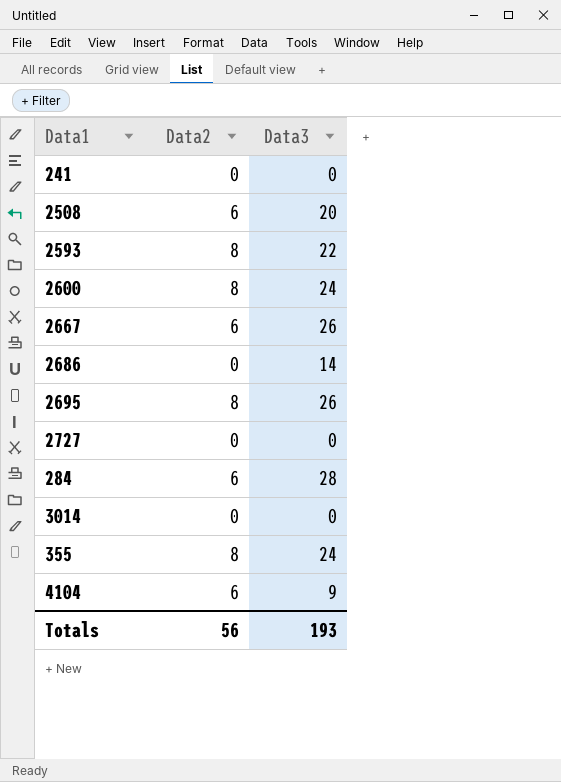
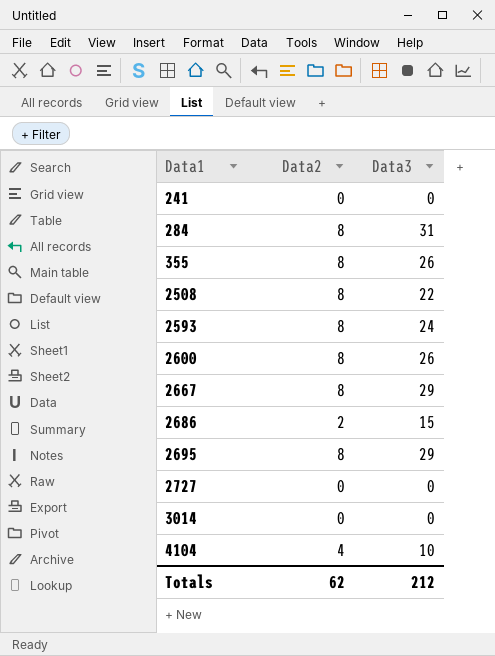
row order: none -> Data1 ascending
284 | Data2: 6 -> 8
284 | Data3: 28 -> 31
355 | Data3: 24 -> 26
2508 | Data2: 6 -> 8
2508 | Data3: 20 -> 22
2593 | Data3: 22 -> 24
2600 | Data3: 24 -> 26
2667 | Data2: 6 -> 8
2667 | Data3: 26 -> 29
2686 | Data2: 0 -> 2
2686 | Data3: 14 -> 15
2695 | Data3: 26 -> 29
4104 | Data2: 6 -> 4
4104 | Data3: 9 -> 10
Totals | Data2: 56 -> 62
Totals | Data3: 193 -> 212

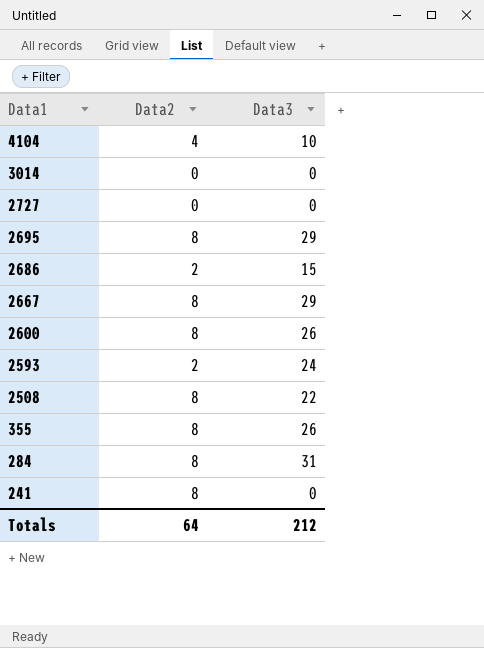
row order: Data1 ascending -> Data1 descending
2593 | Data2: 8 -> 2
241 | Data2: 0 -> 8
Totals | Data2: 62 -> 64

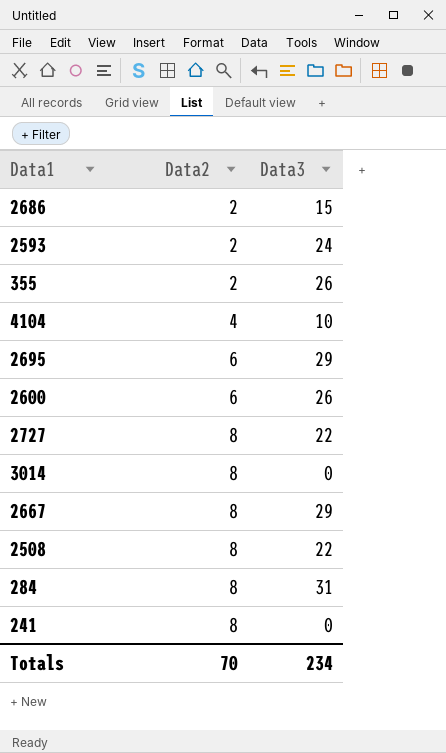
row order: Data1 descending -> Data2 ascending
355 | Data2: 8 -> 2
2695 | Data2: 8 -> 6
2600 | Data2: 8 -> 6
2727 | Data2: 0 -> 8
2727 | Data3: 0 -> 22
3014 | Data2: 0 -> 8
Totals | Data2: 64 -> 70
Totals | Data3: 212 -> 234

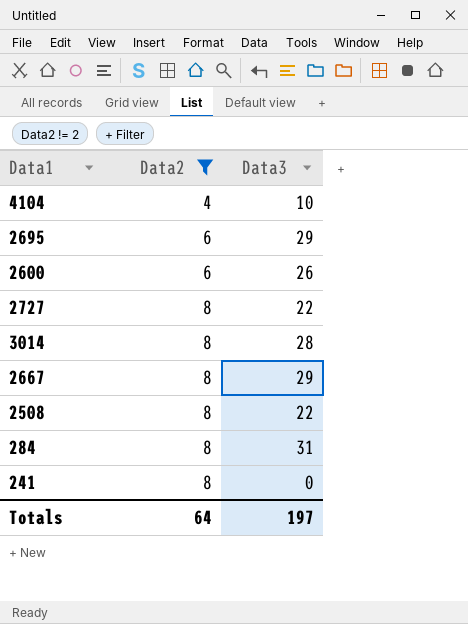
filter: none -> Data2 != 2
3014 | Data3: 0 -> 28
Totals | Data2: 70 -> 64
Totals | Data3: 234 -> 197

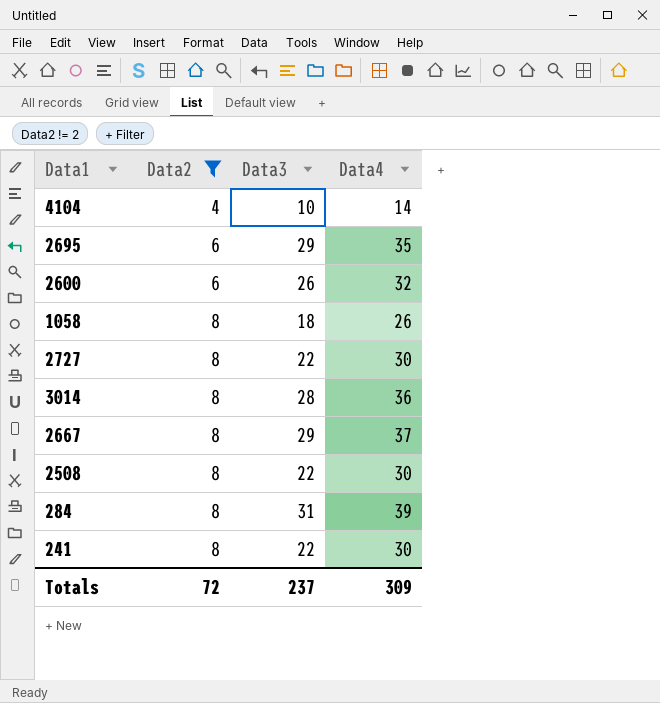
column Data4 | formula: none -> [Data2] + [Data3]
row 1058: none -> 8 | 18 | 26
241 | Data3: 0 -> 22
Totals | Data2: 64 -> 72
Totals | Data3: 197 -> 237

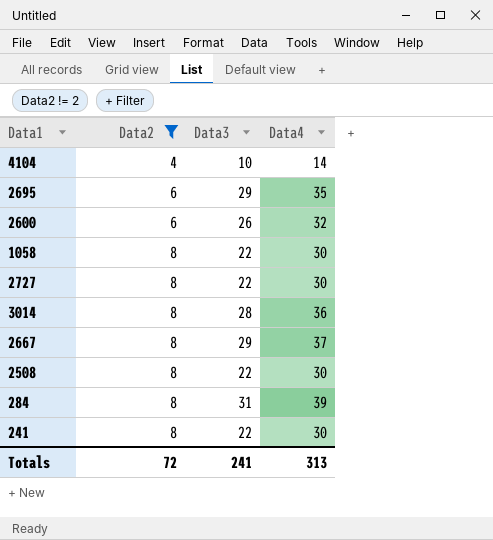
1058 | Data3: 18 -> 22
1058 | Data4: 26 -> 30
Totals | Data3: 237 -> 241
Totals | Data4: 309 -> 313

